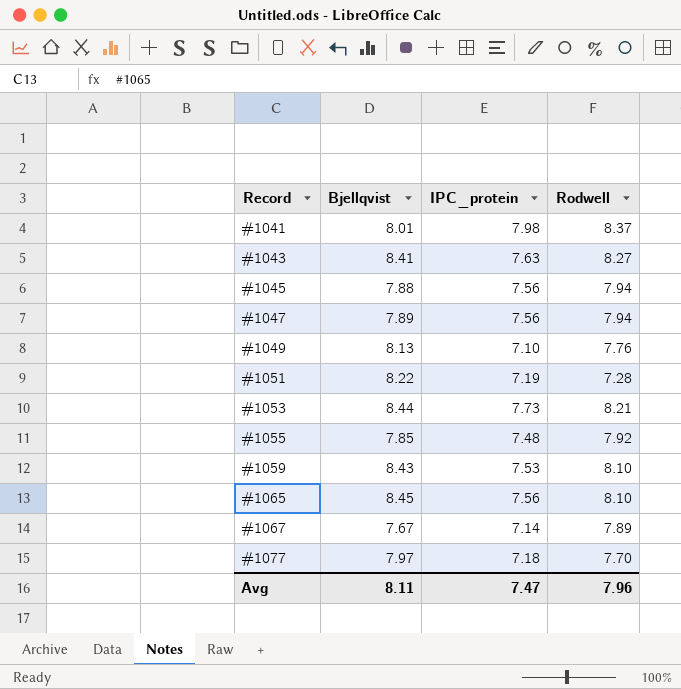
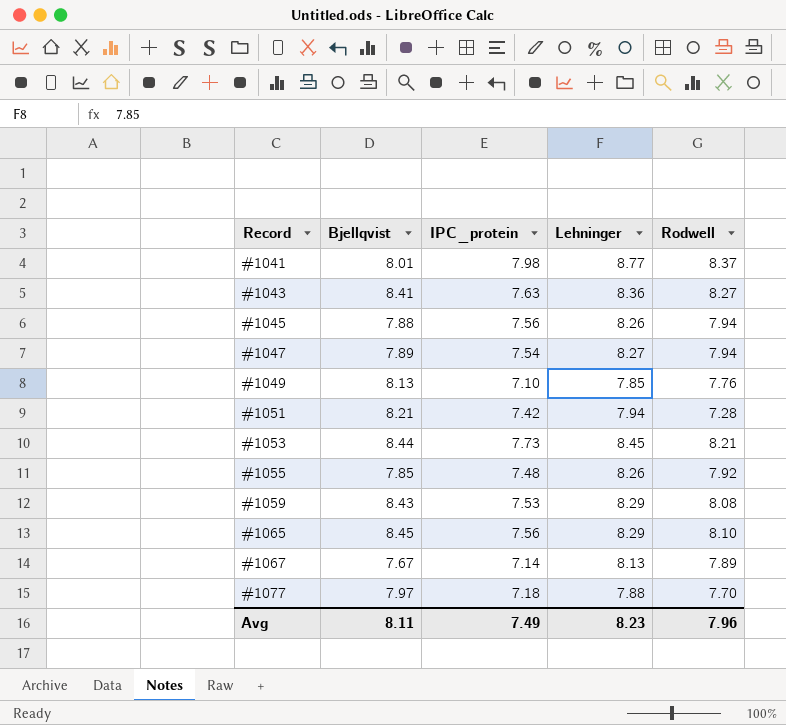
column Lehninger | position: none -> 4
#1047 | IPC_protein: 7.56 -> 7.54
#1051 | Bjellqvist: 8.22 -> 8.21
#1051 | IPC_protein: 7.19 -> 7.42
#1059 | Rodwell: 8.10 -> 8.08
Avg | IPC_protein: 7.47 -> 7.49

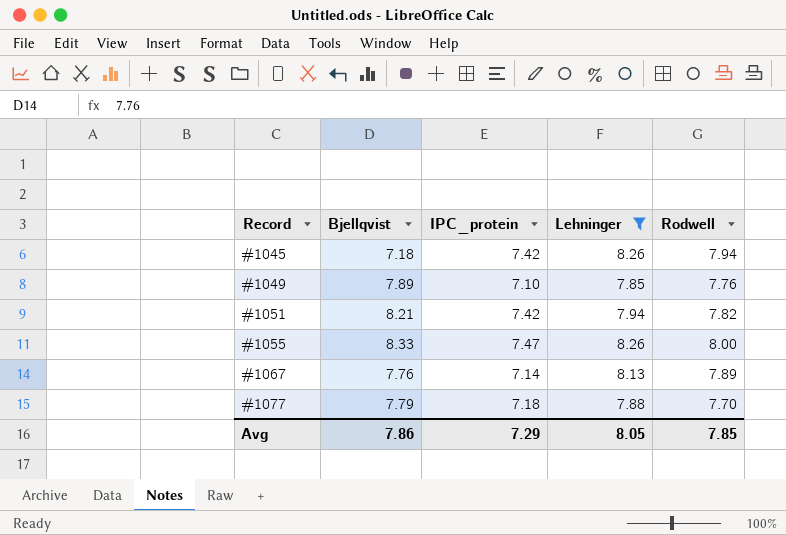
filter: none -> Lehninger <= 8.26
#1045 | Bjellqvist: 7.88 -> 7.18
#1045 | IPC_protein: 7.56 -> 7.42
#1049 | Bjellqvist: 8.13 -> 7.89
#1051 | Rodwell: 7.28 -> 7.82
#1055 | Bjellqvist: 7.85 -> 8.33
#1055 | IPC_protein: 7.48 -> 7.47
#1055 | Rodwell: 7.92 -> 8.00
#1067 | Bjellqvist: 7.67 -> 7.76
#1077 | Bjellqvist: 7.97 -> 7.79
Avg | Bjellqvist: 8.11 -> 7.86
Avg | IPC_protein: 7.49 -> 7.29
Avg | Lehninger: 8.23 -> 8.05
Avg | Rodwell: 7.96 -> 7.85

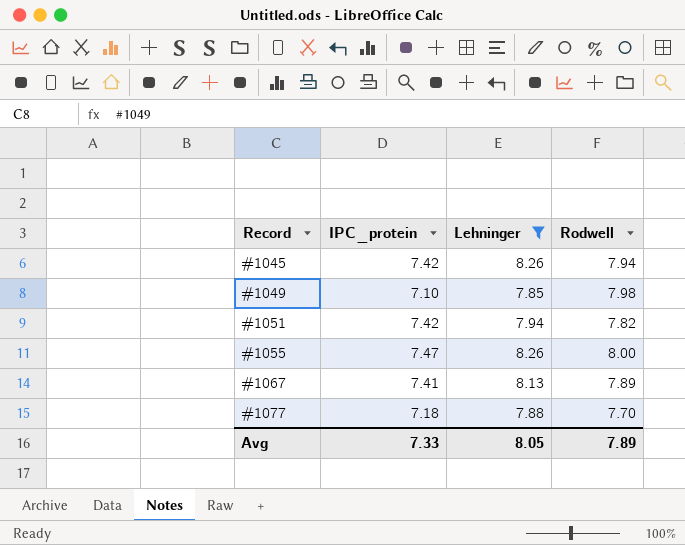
column Bjellqvist | position: 2 -> none
#1049 | Rodwell: 7.76 -> 7.98
#1067 | IPC_protein: 7.14 -> 7.41
Avg | IPC_protein: 7.29 -> 7.33
Avg | Rodwell: 7.85 -> 7.89

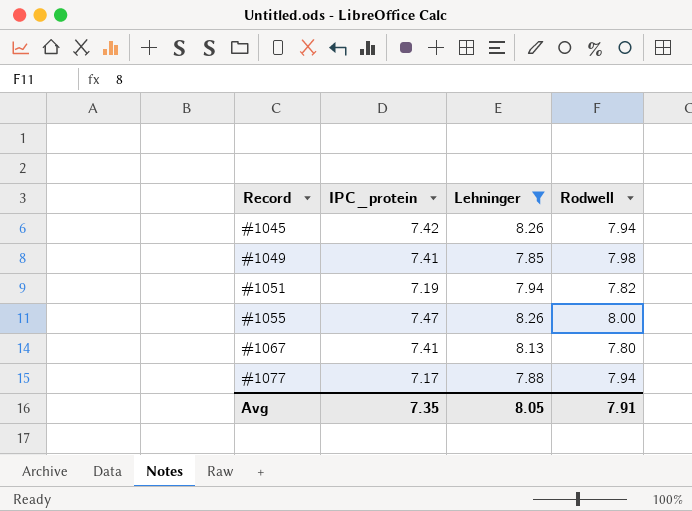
#1049 | IPC_protein: 7.10 -> 7.41
#1051 | IPC_protein: 7.42 -> 7.19
#1067 | Rodwell: 7.89 -> 7.80
#1077 | IPC_protein: 7.18 -> 7.17
#1077 | Rodwell: 7.70 -> 7.94
Avg | IPC_protein: 7.33 -> 7.35
Avg | Rodwell: 7.89 -> 7.91

